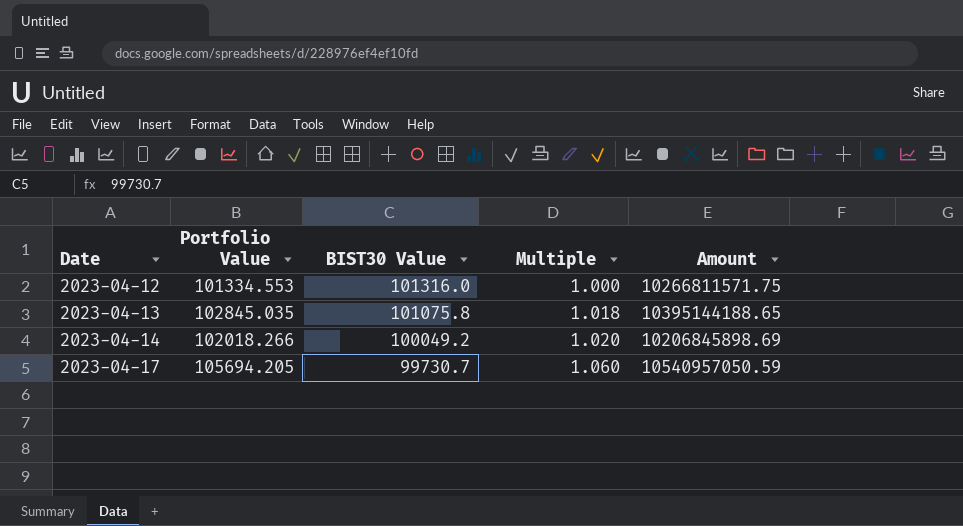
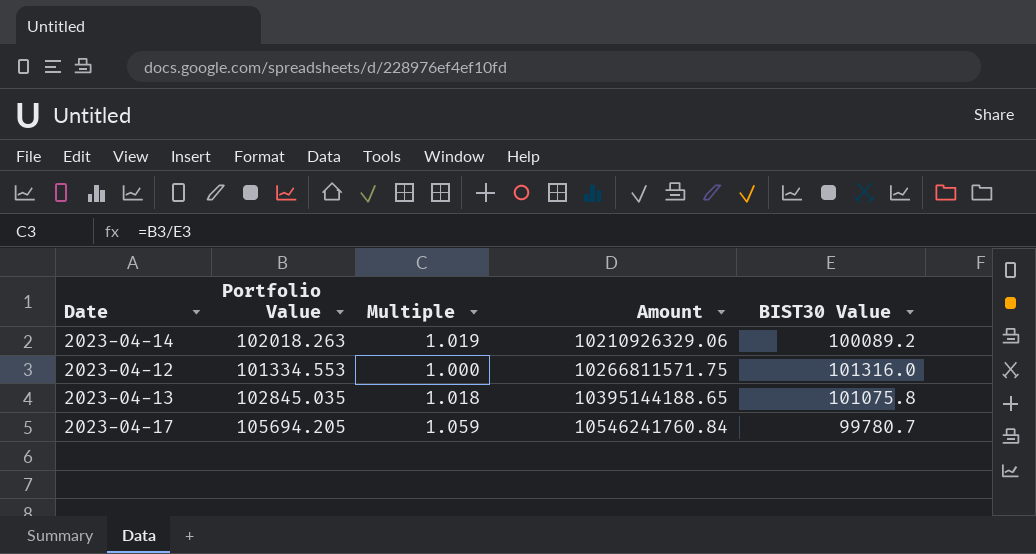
row order: Date ascending -> Amount ascending
column BIST30 Value | position: 3 -> 5
2023-04-14 | Portfolio Value: 102018.266 -> 102018.263
2023-04-14 | Multiple: 1.020 -> 1.019
2023-04-14 | Amount: 10206845898.69 -> 10210926329.06
2023-04-14 | BIST30 Value: 100049.2 -> 100089.2
2023-04-17 | Multiple: 1.060 -> 1.059
2023-04-17 | Amount: 10540957050.59 -> 10546241760.84
2023-04-17 | BIST30 Value: 99730.7 -> 99780.7

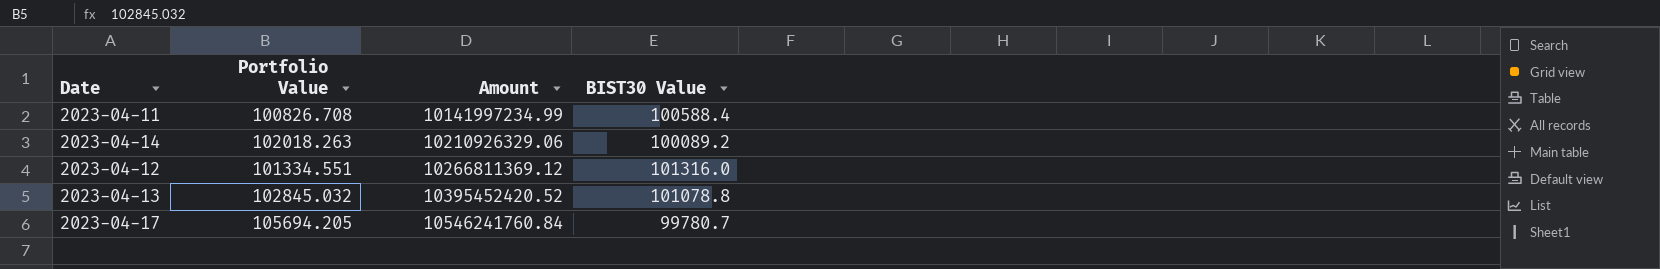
column Multiple | formula: [Portfolio Value] / [BIST30 Value] -> none
row 2023-04-11: none -> 100826.708 | 10141997234.99 | 100588.4
2023-04-12 | Portfolio Value: 101334.553 -> 101334.551
2023-04-12 | Amount: 10266811571.75 -> 10266811369.12
2023-04-13 | Portfolio Value: 102845.035 -> 102845.032
2023-04-13 | Amount: 10395144188.65 -> 10395452420.52
2023-04-13 | BIST30 Value: 101075.8 -> 101078.8

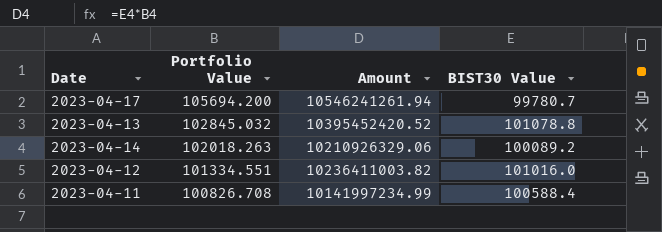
row order: Amount ascending -> Portfolio Value descending
2023-04-17 | Portfolio Value: 105694.205 -> 105694.200
2023-04-17 | Amount: 10546241760.84 -> 10546241261.94
2023-04-12 | Amount: 10266811369.12 -> 10236411003.82
2023-04-12 | BIST30 Value: 101316.0 -> 101016.0

